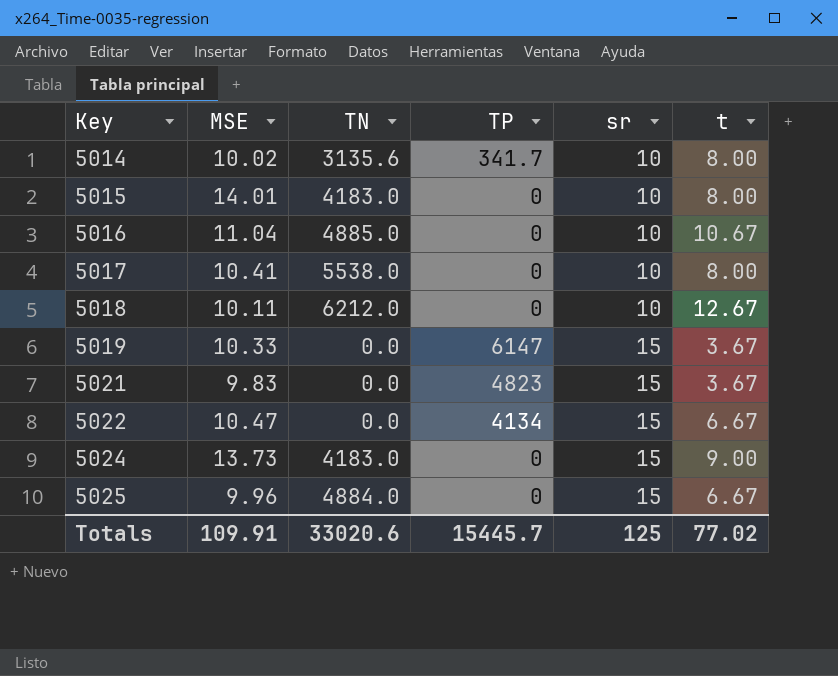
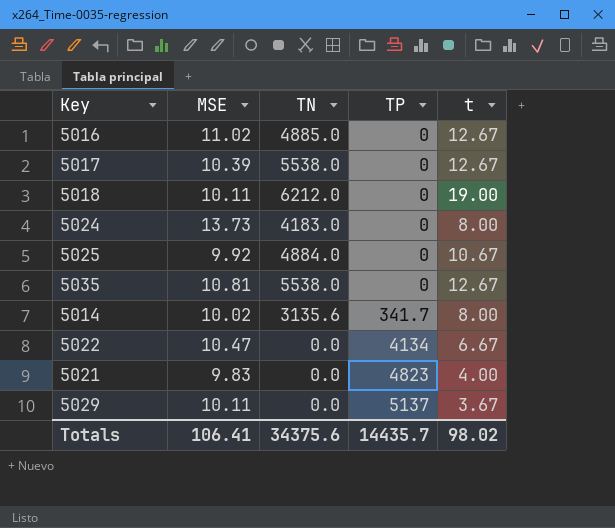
row order: Key ascending -> TP ascending
column sr | position: 5 -> none
row 5015: 14.01 | 4183.0 | 0 | 10 | 8.00 -> none
row 5019: 10.33 | 0.0 | 6147 | 15 | 3.67 -> none
5016 | MSE: 11.04 -> 11.02
5016 | t: 10.67 -> 12.67
5017 | MSE: 10.41 -> 10.39
5017 | t: 8.00 -> 12.67
5018 | t: 12.67 -> 19.00
5024 | t: 9.00 -> 8.00
5025 | MSE: 9.96 -> 9.92
5025 | t: 6.67 -> 10.67
row 5035: none -> 10.81 | 5538.0 | 0 | 12.67
5021 | t: 3.67 -> 4.00
row 5029: none -> 10.11 | 0.0 | 5137 | 3.67
Totals | MSE: 109.91 -> 106.41
Totals | TN: 33020.6 -> 34375.6
Totals | TP: 15445.7 -> 14435.7
Totals | t: 77.02 -> 98.02

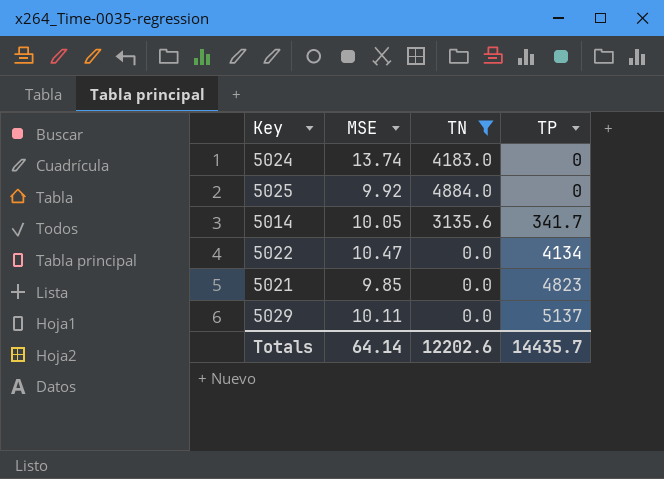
filter: none -> TN <= 4884.0
column t | position: 5 -> none
5024 | MSE: 13.73 -> 13.74
5014 | MSE: 10.02 -> 10.05
5021 | MSE: 9.83 -> 9.85
Totals | MSE: 106.41 -> 64.14
Totals | TN: 34375.6 -> 12202.6

